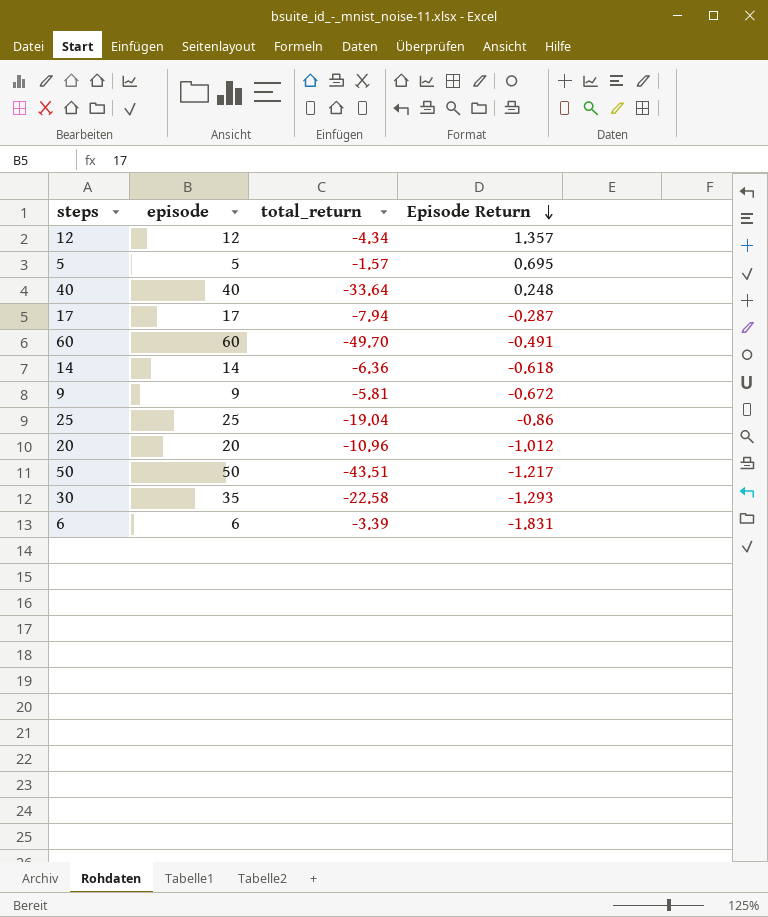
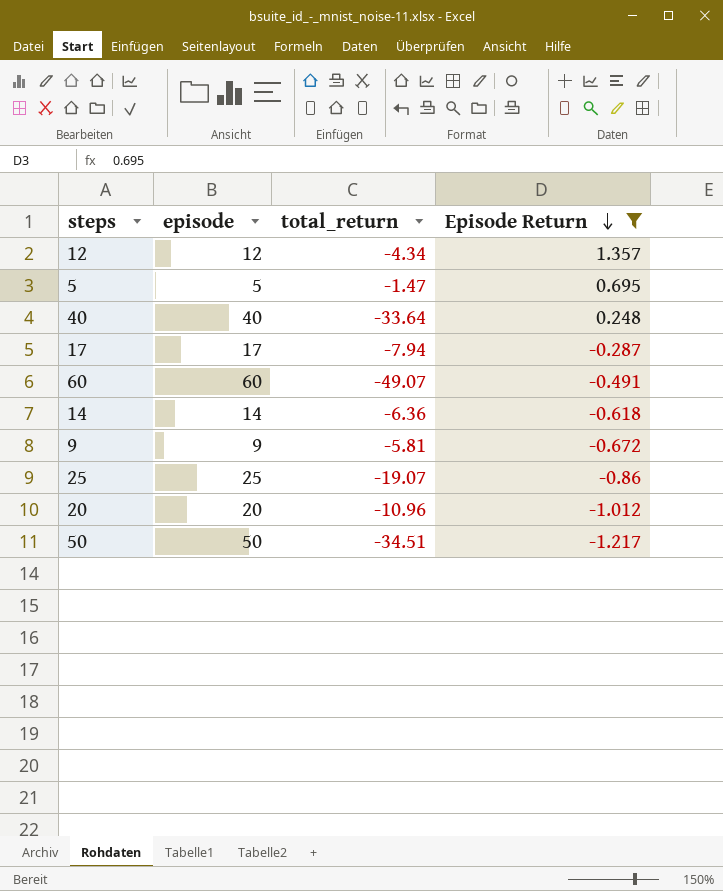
filter: none -> Episode Return >= -1.217
5 | total_return: -1.57 -> -1.47
60 | total_return: -49.70 -> -49.07
25 | total_return: -19.04 -> -19.07
50 | total_return: -43.51 -> -34.51

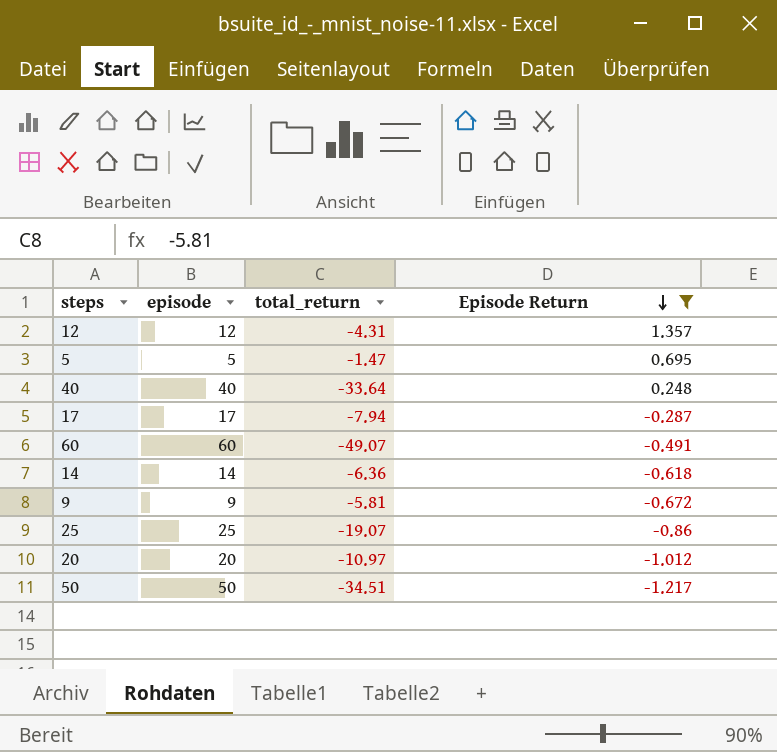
12 | total_return: -4.34 -> -4.31
20 | total_return: -10.96 -> -10.97

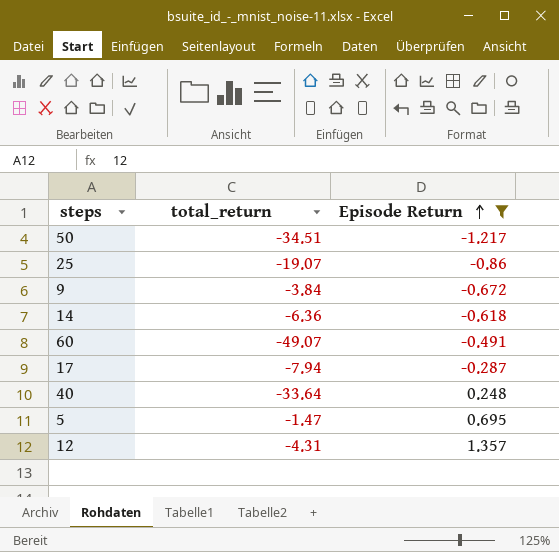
row order: Episode Return descending -> Episode Return ascending
column episode | position: 2 -> none
row 20: 20 | -10.97 | -1.012 -> none
9 | total_return: -5.81 -> -3.84

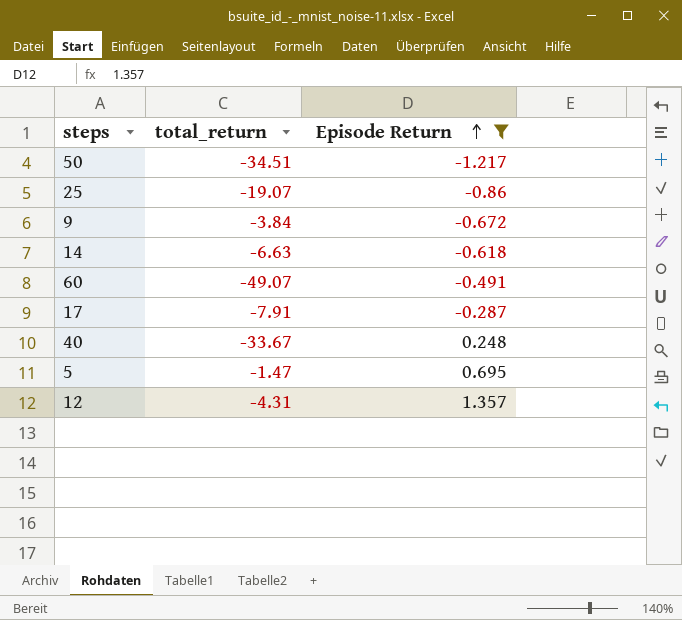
14 | total_return: -6.36 -> -6.63
17 | total_return: -7.94 -> -7.91
40 | total_return: -33.64 -> -33.67

